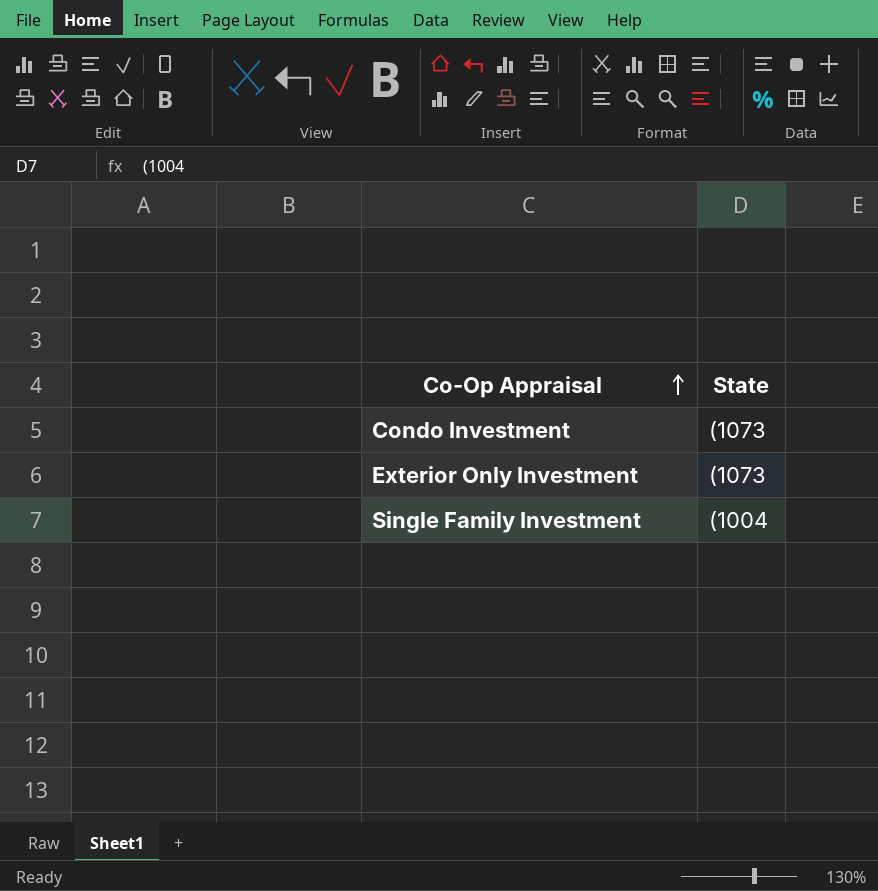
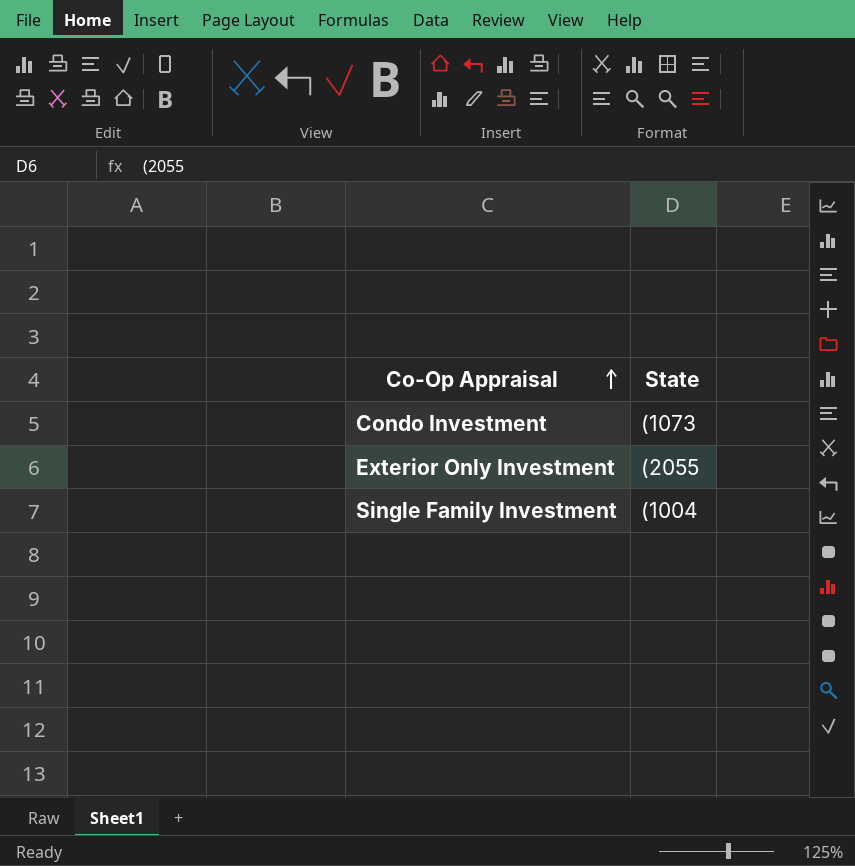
Exterior Only Investment | State: (1073 -> (2055

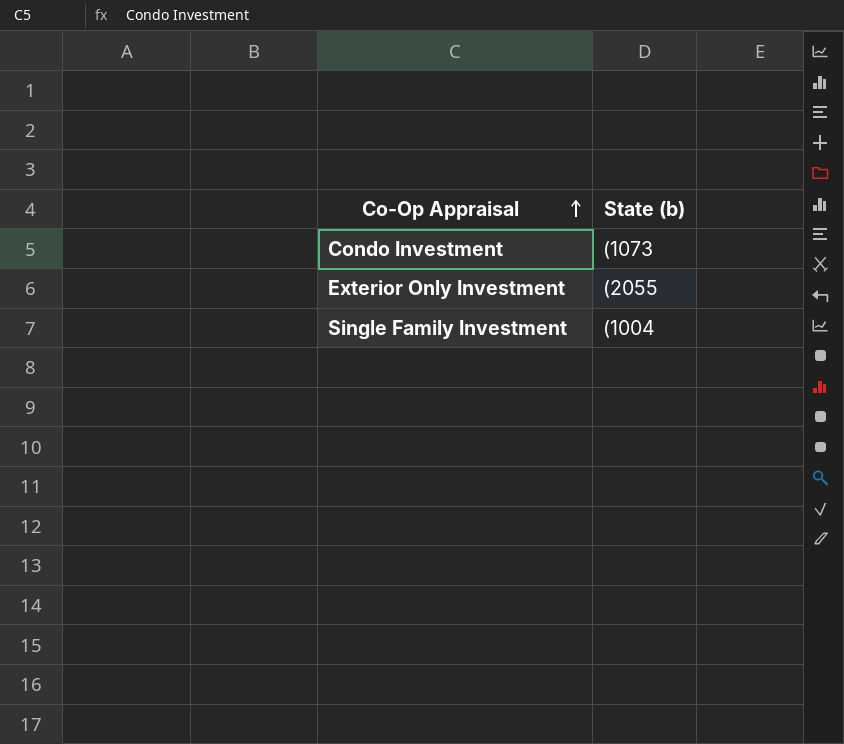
column name: State -> State (b)

